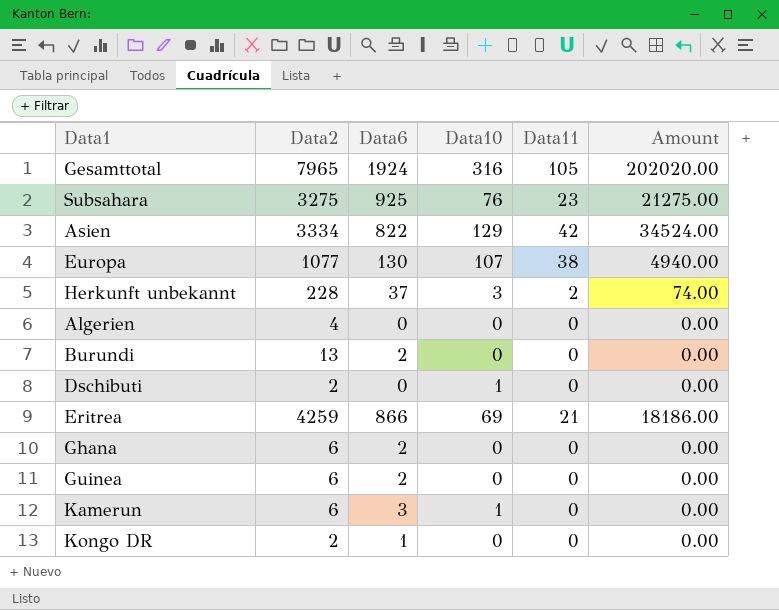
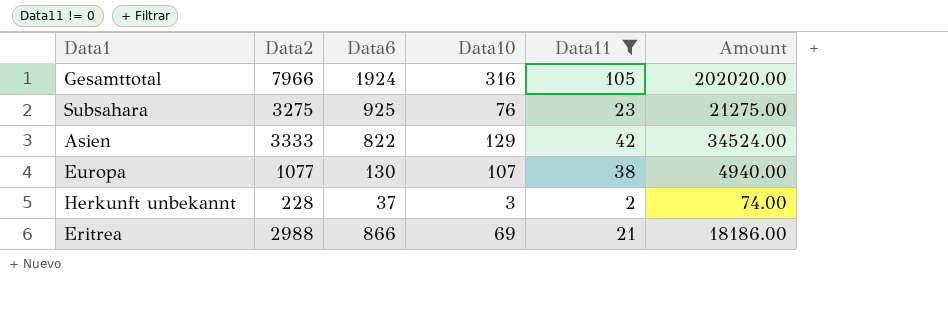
filter: none -> Data11 != 0
Gesamttotal | Data2: 7965 -> 7966
Asien | Data2: 3334 -> 3333
Eritrea | Data2: 4259 -> 2988

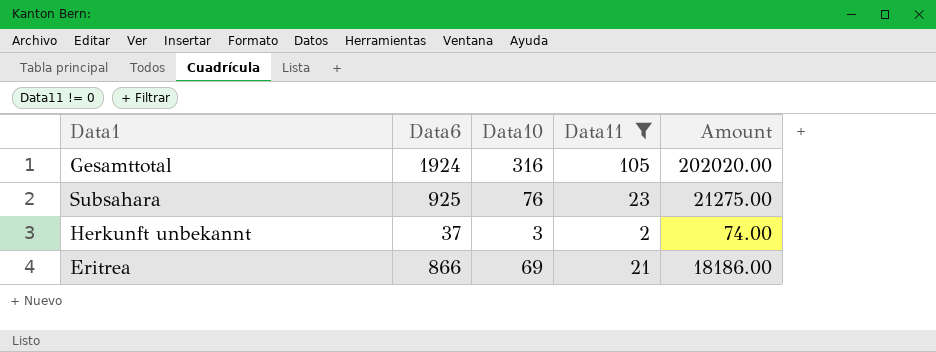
column Data2 | position: 2 -> none
row Asien: 3333 | 822 | 129 | 42 | 34524.00 -> none
row Europa: 1077 | 130 | 107 | 38 | 4940.00 -> none

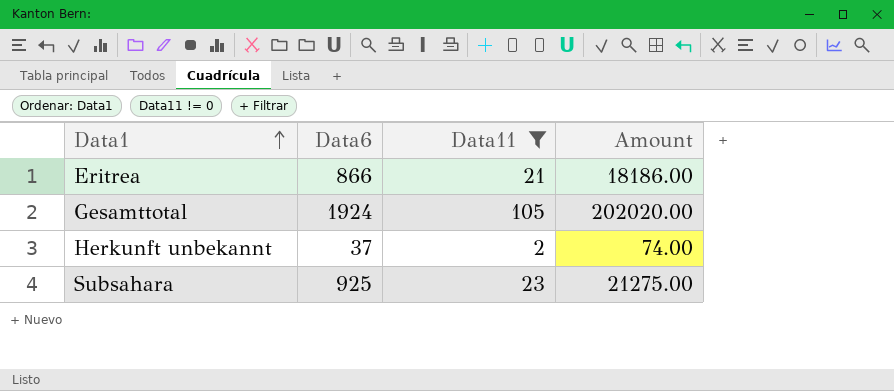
row order: none -> Data1 ascending
column Data10 | position: 3 -> none

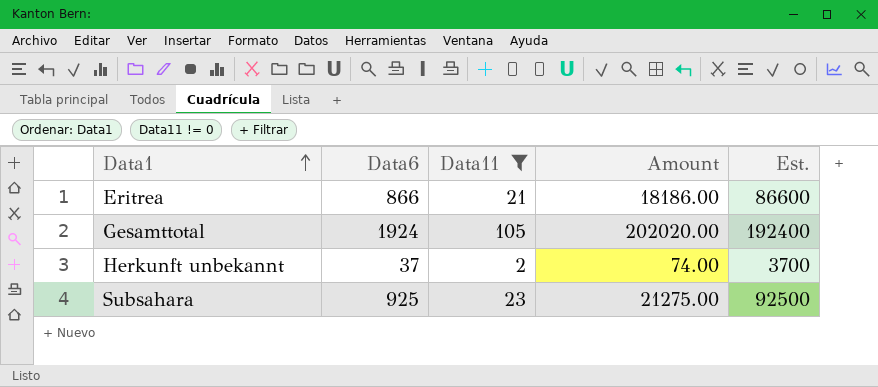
column Est. | formula: none -> [Data6] * 100

